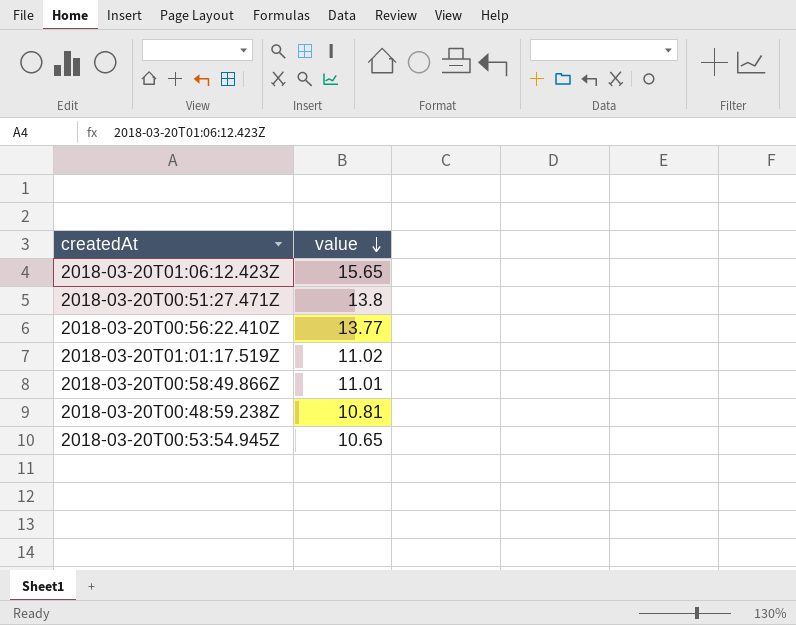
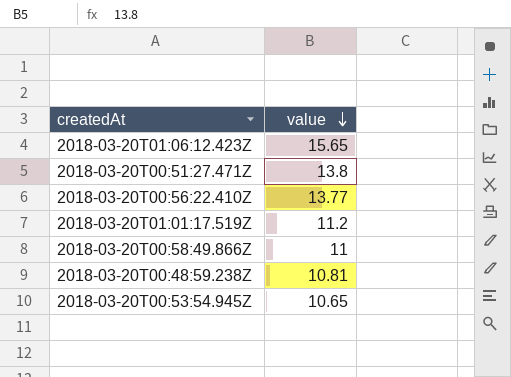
2018-03-20T01:01:17.519Z | value: 11.02 -> 11.2
2018-03-20T00:58:49.866Z | value: 11.01 -> 11

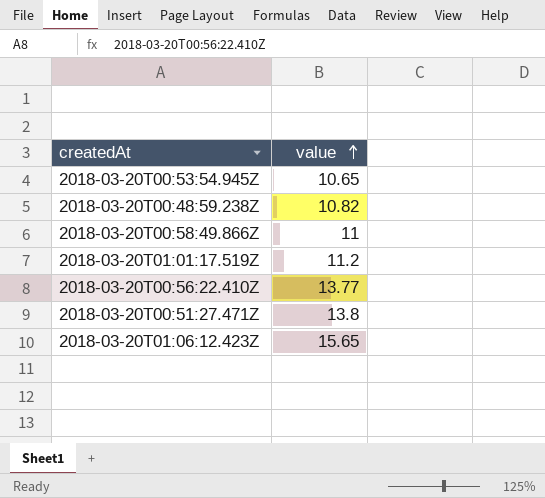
row order: value descending -> value ascending
2018-03-20T00:48:59.238Z | value: 10.81 -> 10.82

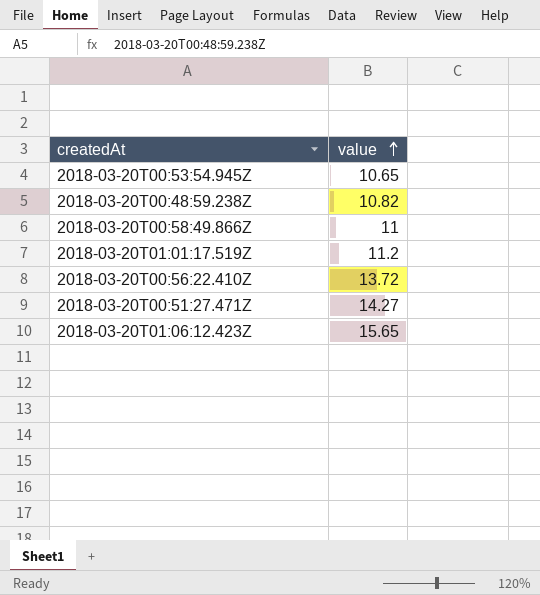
2018-03-20T00:56:22.410Z | value: 13.77 -> 13.72
2018-03-20T00:51:27.471Z | value: 13.8 -> 14.27

